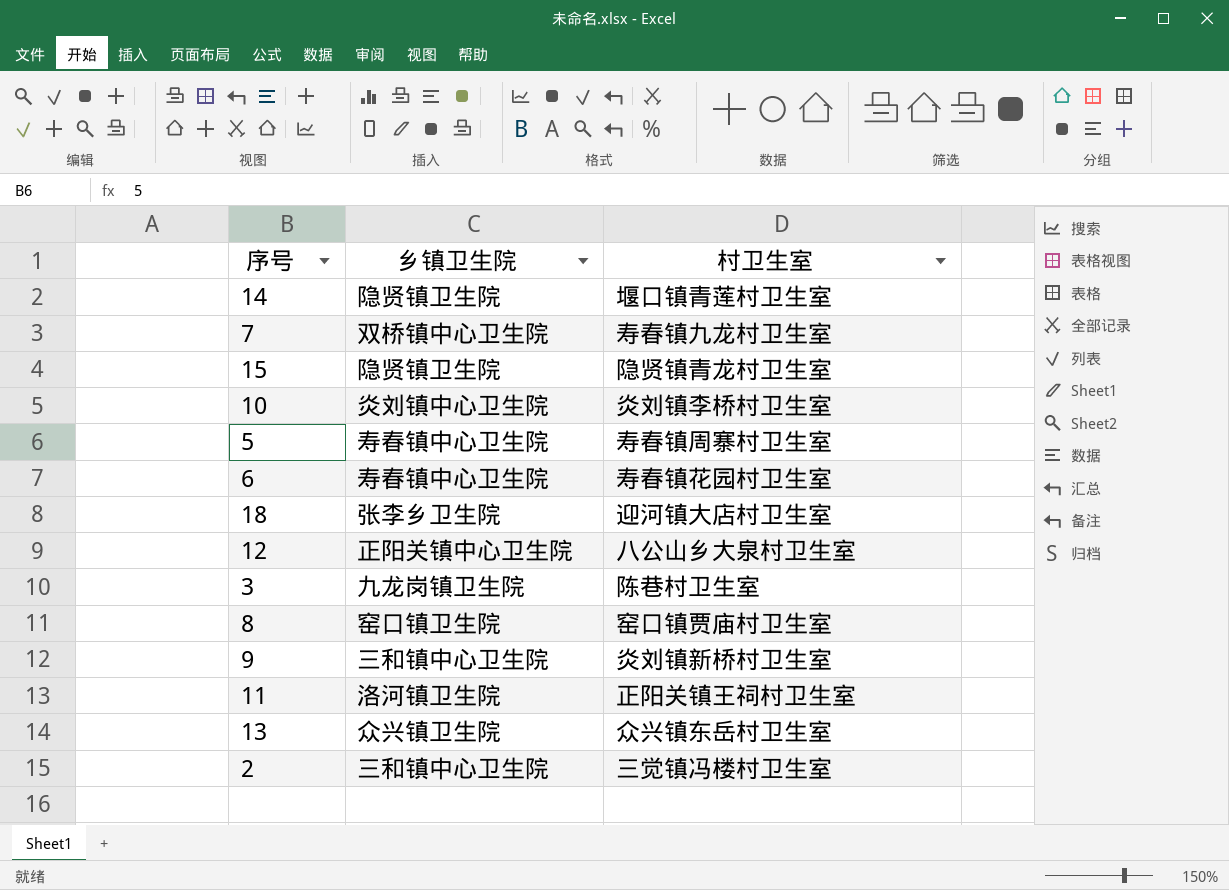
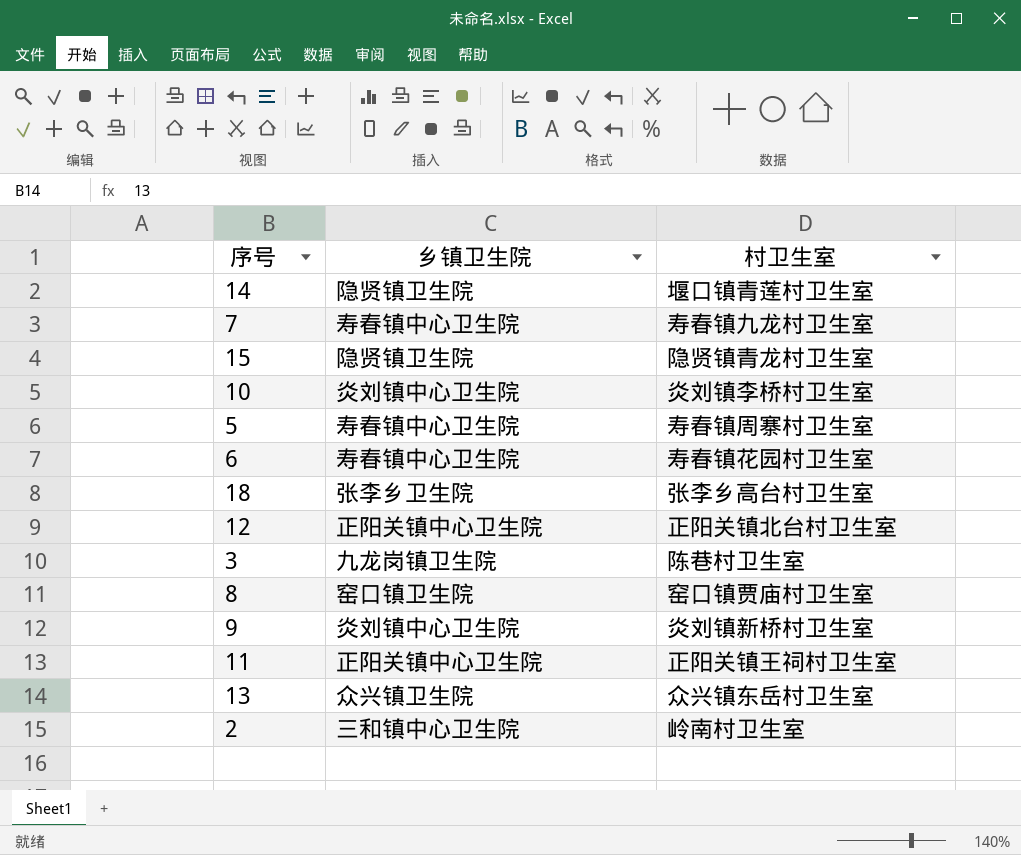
7 | 乡镇卫生院: 双桥镇中心卫生院 -> 寿春镇中心卫生院
18 | 村卫生室: 迎河镇大店村卫生室 -> 张李乡高台村卫生室
12 | 村卫生室: 八公山乡大泉村卫生室 -> 正阳关镇北台村卫生室
9 | 乡镇卫生院: 三和镇中心卫生院 -> 炎刘镇中心卫生院
11 | 乡镇卫生院: 洛河镇卫生院 -> 正阳关镇中心卫生院
2 | 村卫生室: 三觉镇冯楼村卫生室 -> 岭南村卫生室

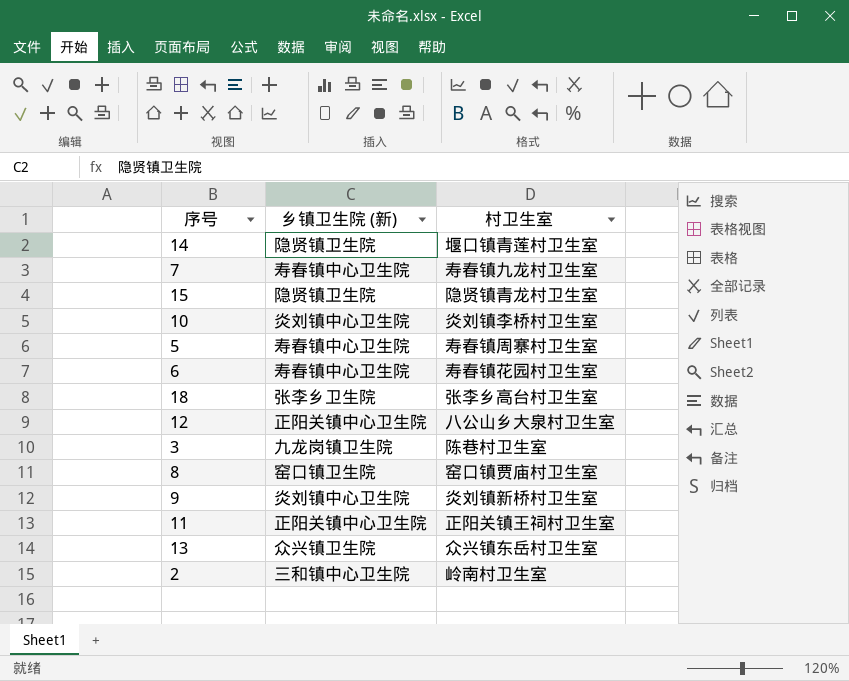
column name: 乡镇卫生院 -> 乡镇卫生院 (新)
12 | 村卫生室: 正阳关镇北台村卫生室 -> 八公山乡大泉村卫生室

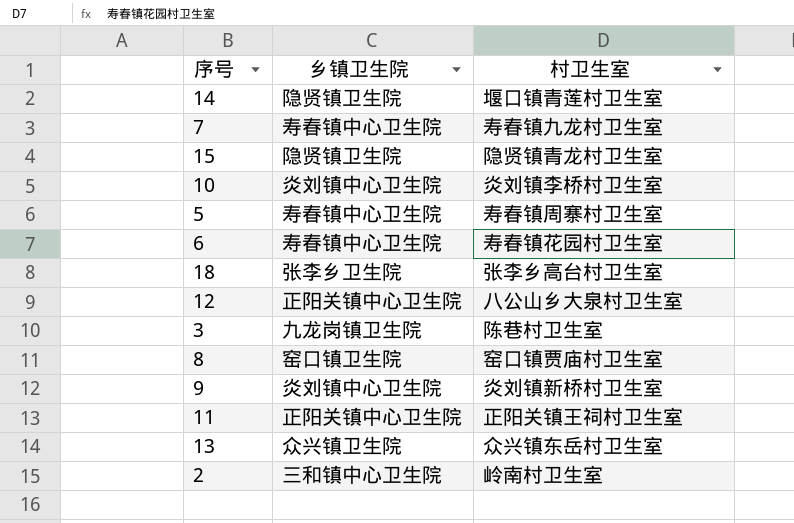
column name: 乡镇卫生院 (新) -> 乡镇卫生院

